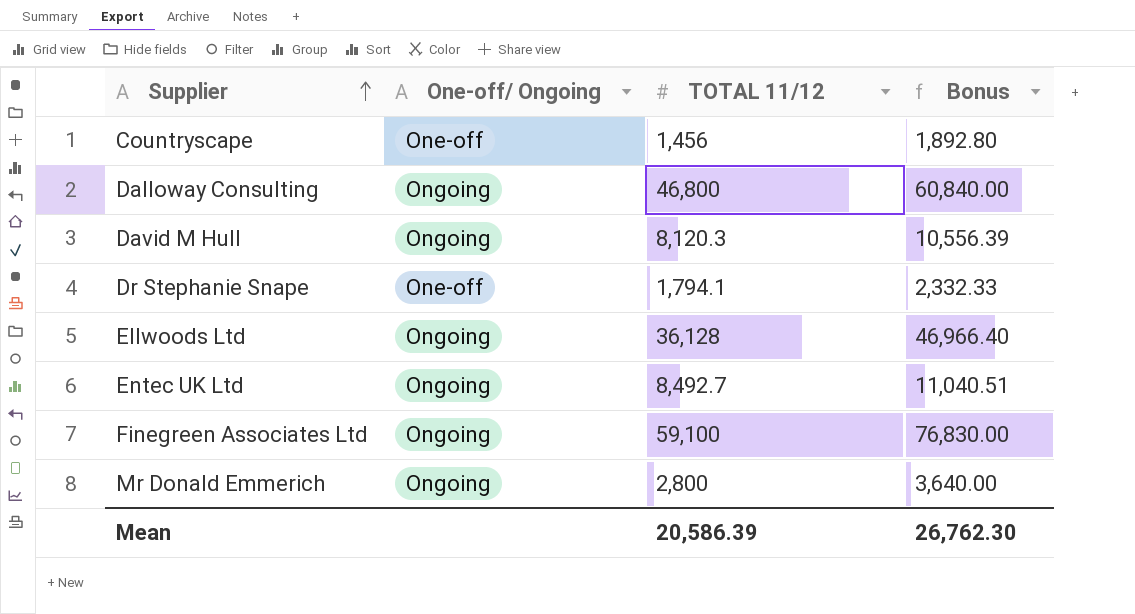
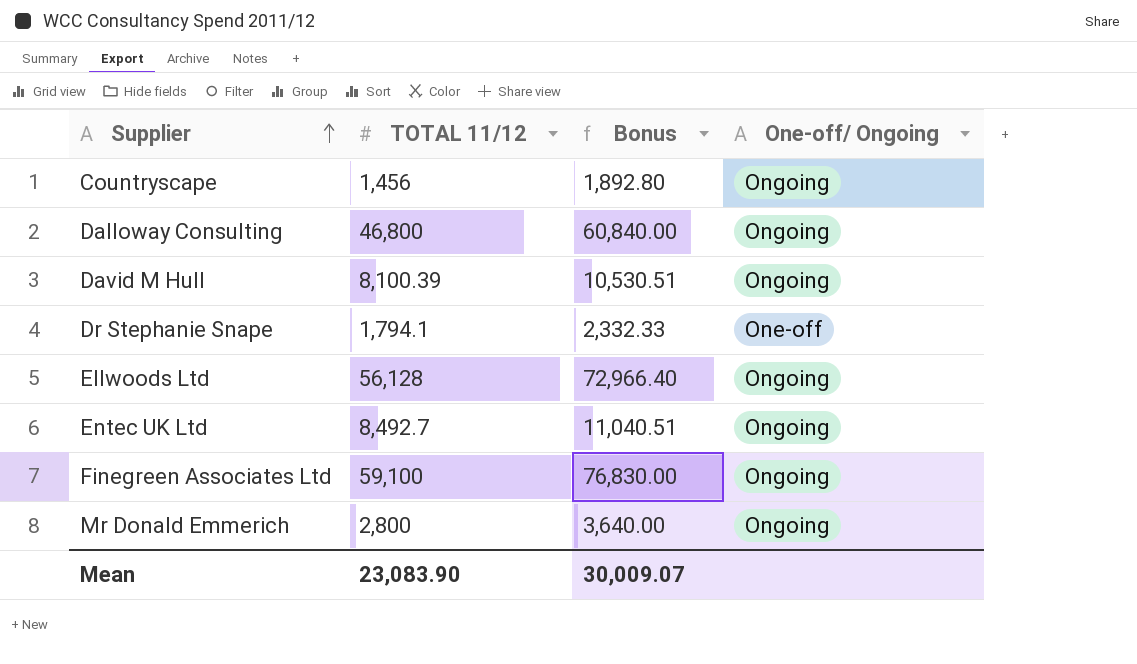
column One-off/ Ongoing | position: 2 -> 4
Countryscape | One-off/ Ongoing: One-off -> Ongoing
David M Hull | TOTAL 11/12: 8,120.3 -> 8,100.39
David M Hull | Bonus: 10,556.39 -> 10,530.51
Ellwoods Ltd | TOTAL 11/12: 36,128 -> 56,128
Ellwoods Ltd | Bonus: 46,966.40 -> 72,966.40
Mean | TOTAL 11/12: 20,586.39 -> 23,083.90
Mean | Bonus: 26,762.30 -> 30,009.07

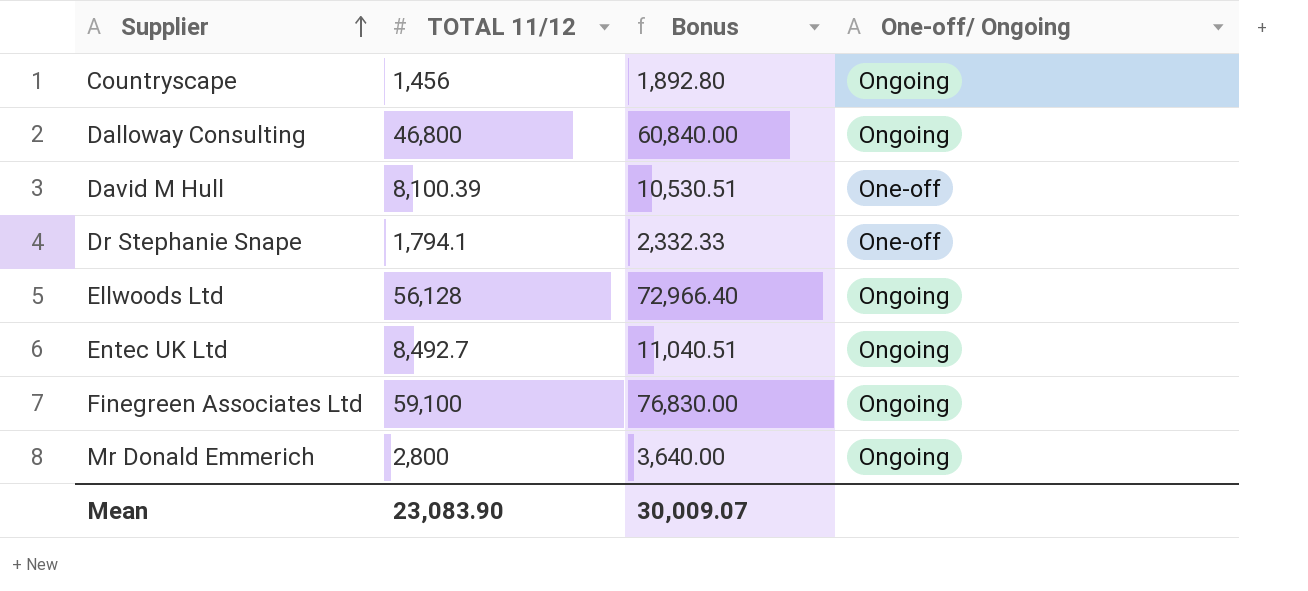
David M Hull | One-off/ Ongoing: Ongoing -> One-off

